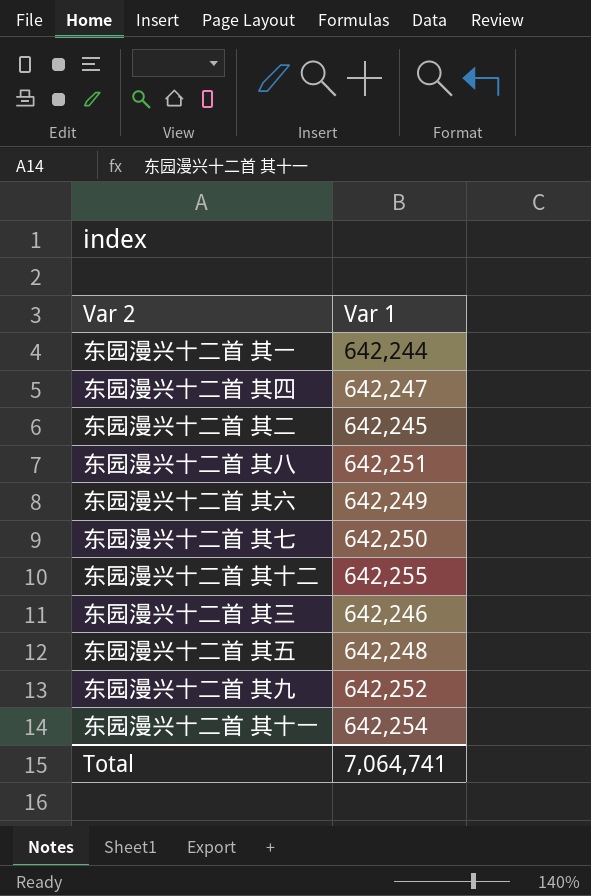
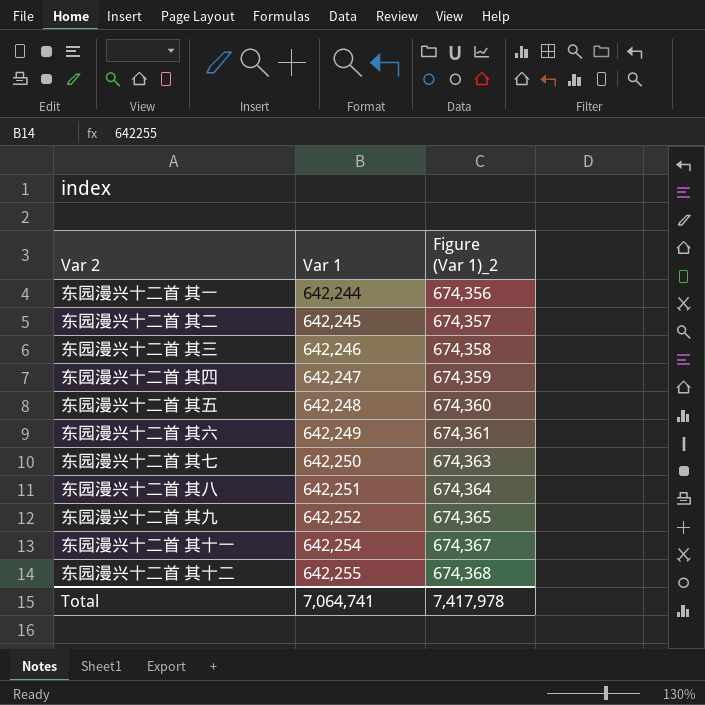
row order: none -> Var 1 ascending
column Figure (Var 1)_2 | formula: none -> [Var 1] * 1.05

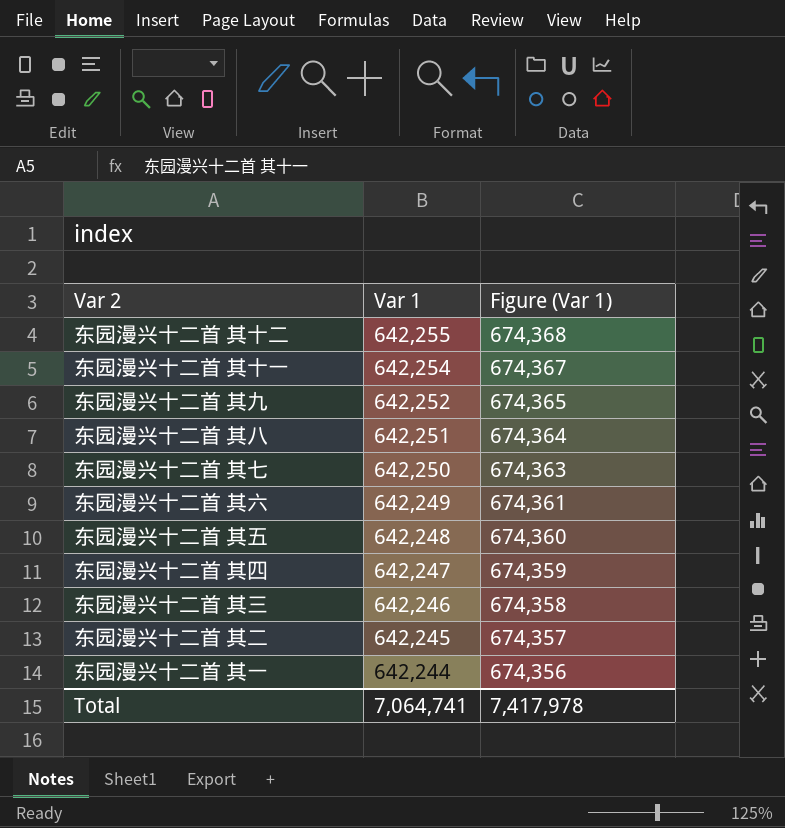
row order: Var 1 ascending -> Var 1 descending
column name: Figure (Var 1)_2 -> Figure (Var 1)

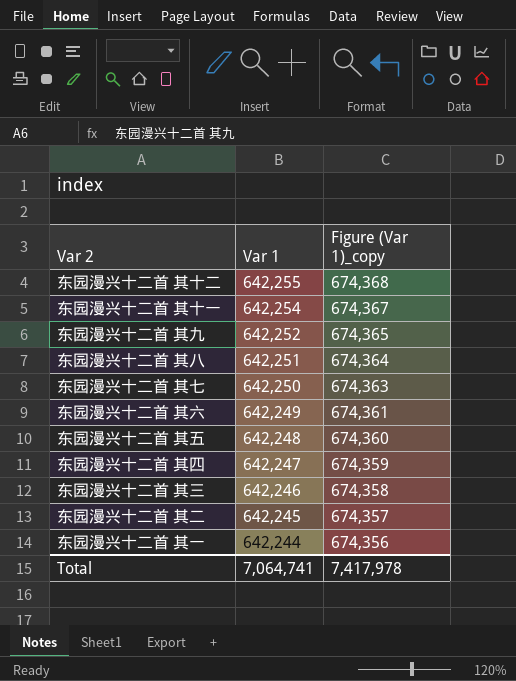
column name: Figure (Var 1) -> Figure (Var 1)_copy

